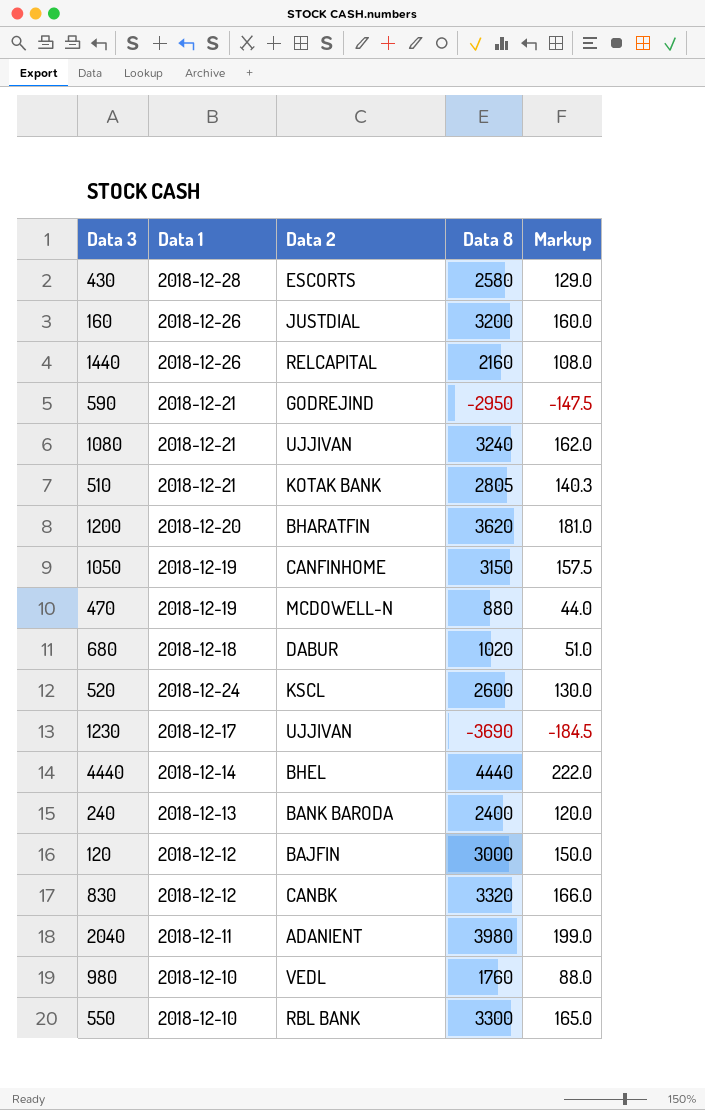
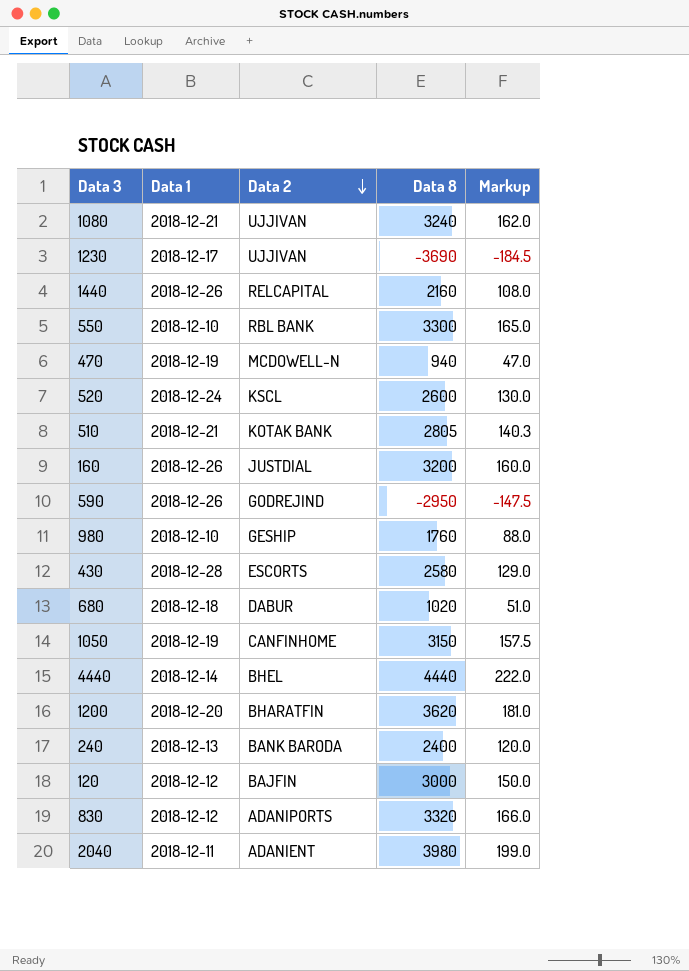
row order: none -> Data 2 descending
470 | Data 8: 880 -> 940
470 | Markup: 44.0 -> 47.0
590 | Data 1: 2018-12-21 -> 2018-12-26
980 | Data 2: VEDL -> GESHIP
830 | Data 2: CANBK -> ADANIPORTS

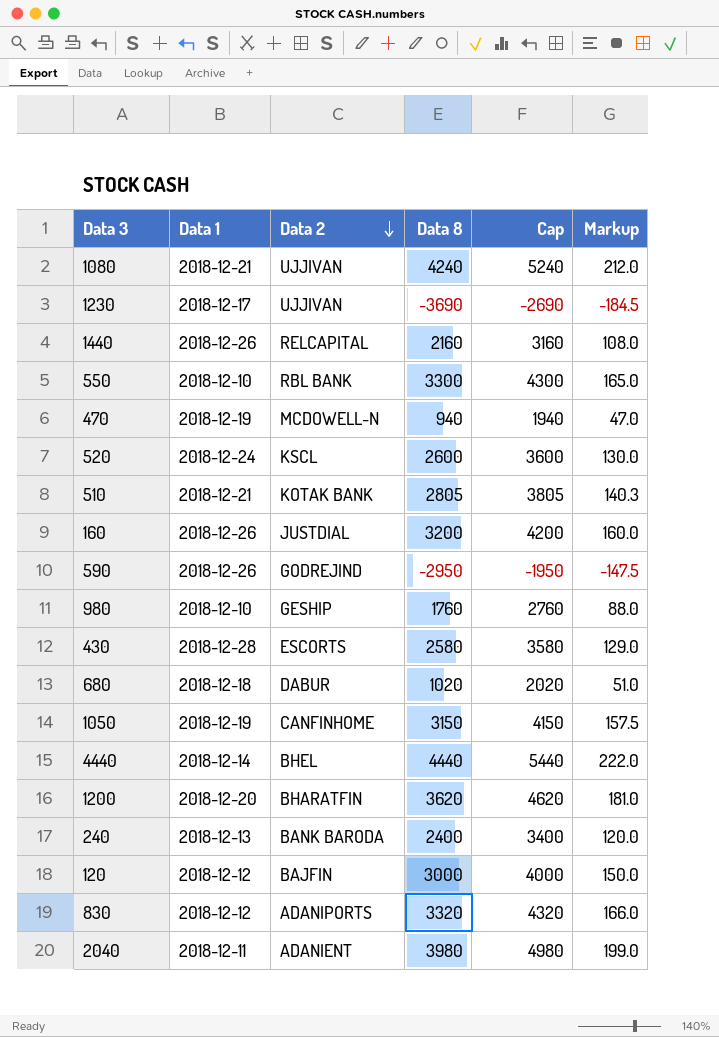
column Cap | formula: none -> [Data 8] + 1000
1080 | Data 8: 3240 -> 4240
1080 | Markup: 162.0 -> 212.0

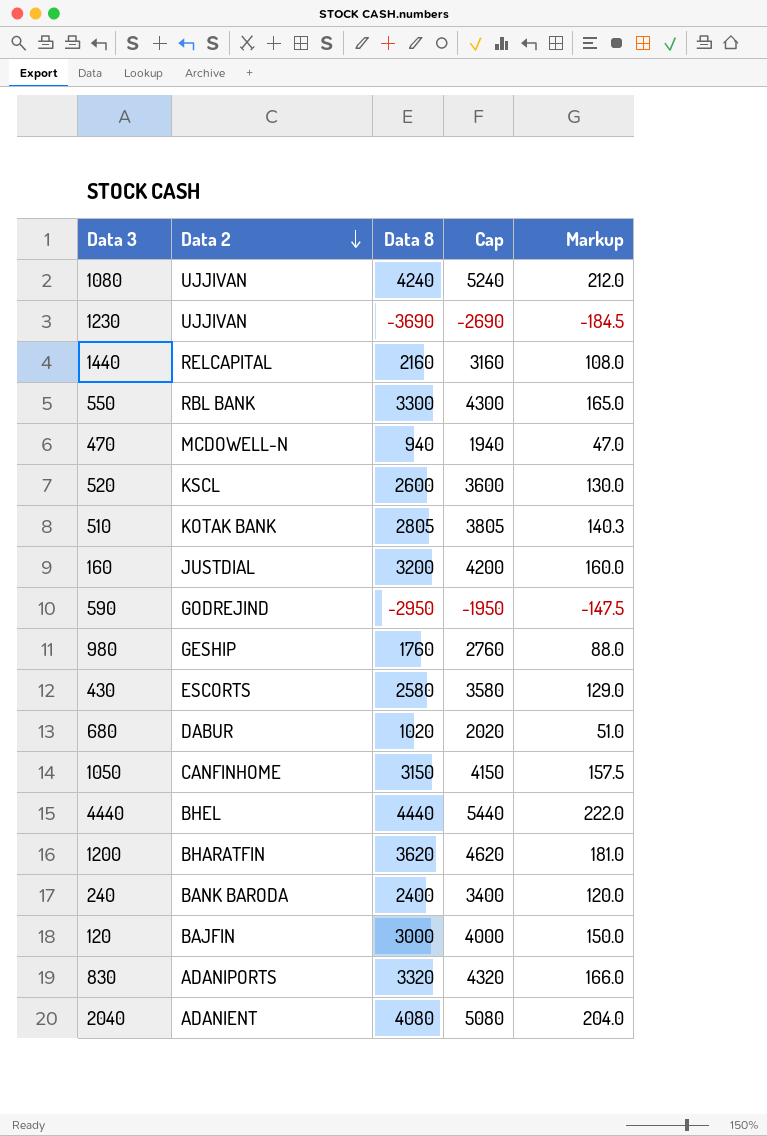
column Data 1 | position: 2 -> none
2040 | Data 8: 3980 -> 4080
2040 | Cap: 4980 -> 5080
2040 | Markup: 199.0 -> 204.0

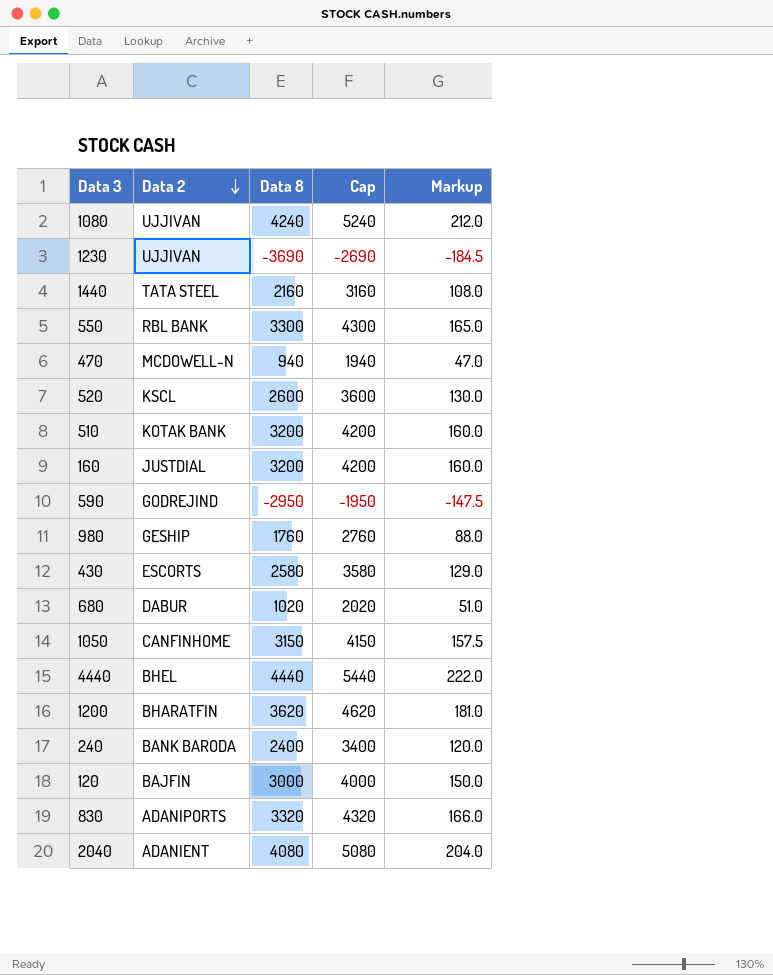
1440 | Data 2: RELCAPITAL -> TATA STEEL
510 | Data 8: 2805 -> 3200
510 | Cap: 3805 -> 4200
510 | Markup: 140.3 -> 160.0

